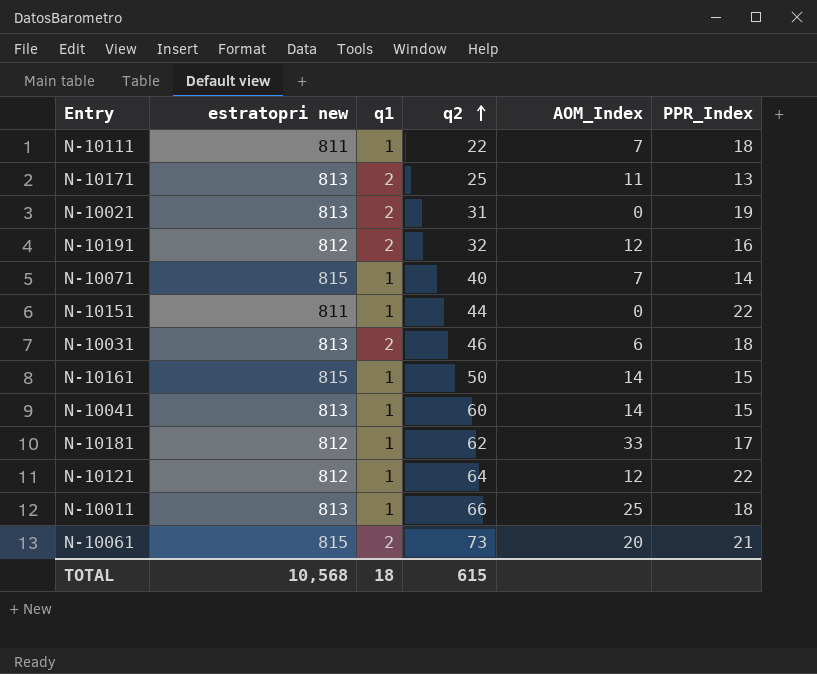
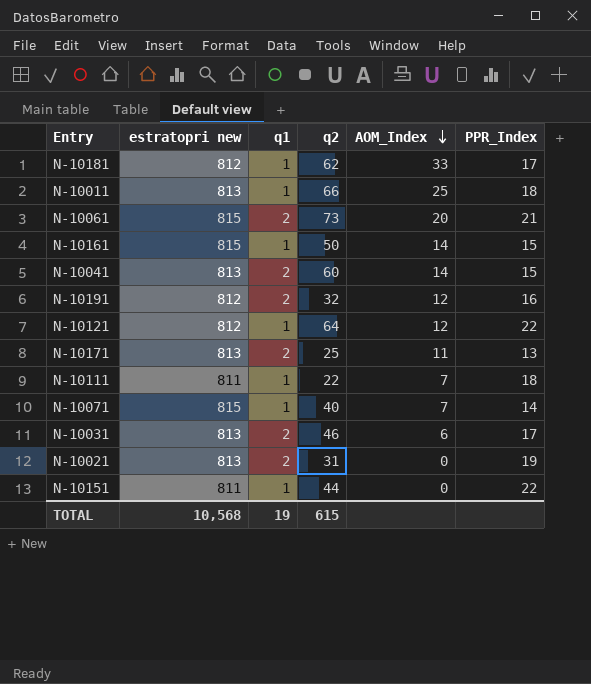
row order: q2 ascending -> AOM_Index descending
N-10041 | q1: 1 -> 2
N-10031 | PPR_Index: 18 -> 17
TOTAL | q1: 18 -> 19

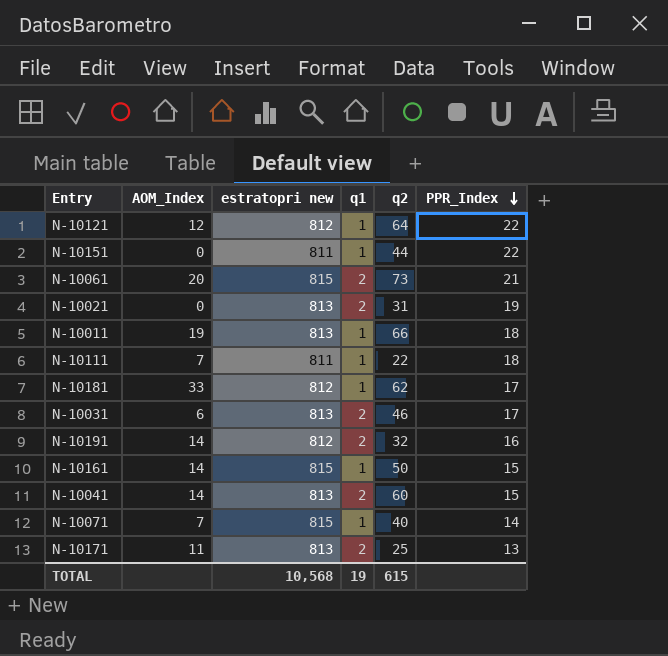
row order: AOM_Index descending -> PPR_Index descending
column AOM_Index | position: 5 -> 2
N-10011 | AOM_Index: 25 -> 19
N-10191 | AOM_Index: 12 -> 14

